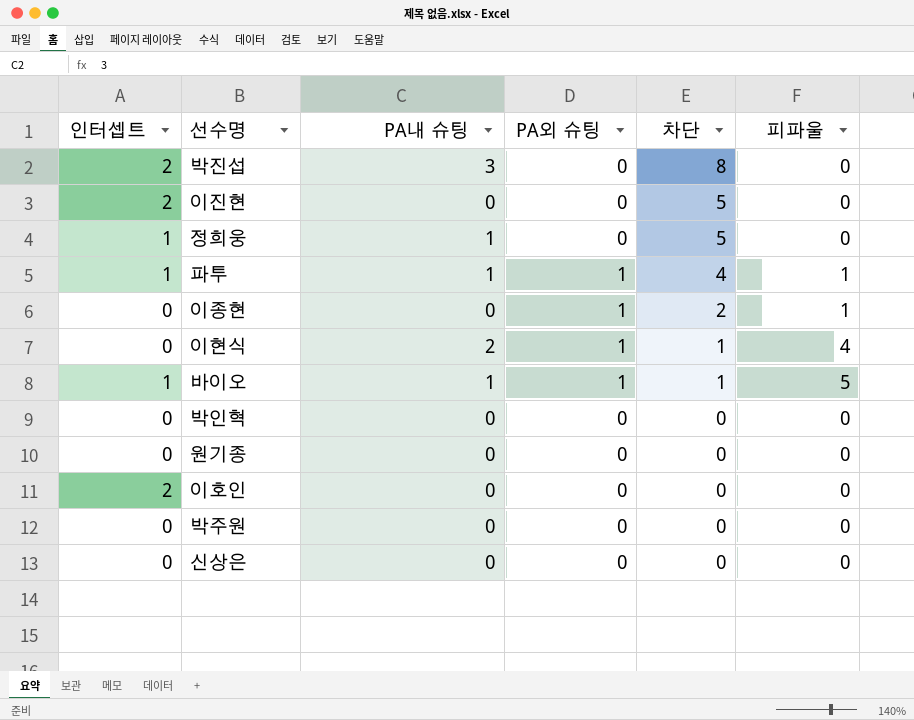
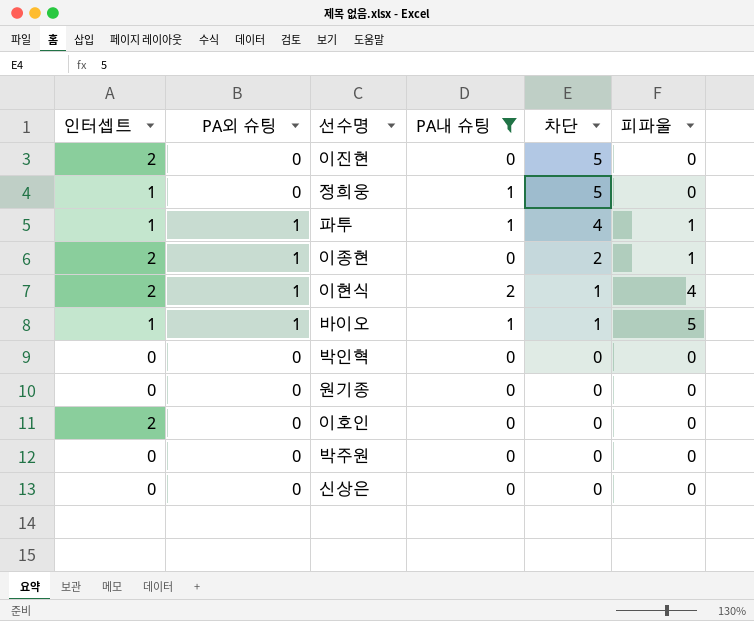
filter: none -> PA내 슈팅 != 3
column PA외 슈팅 | position: 4 -> 2
이종현 | 인터셉트: 0 -> 2
이현식 | 인터셉트: 0 -> 2

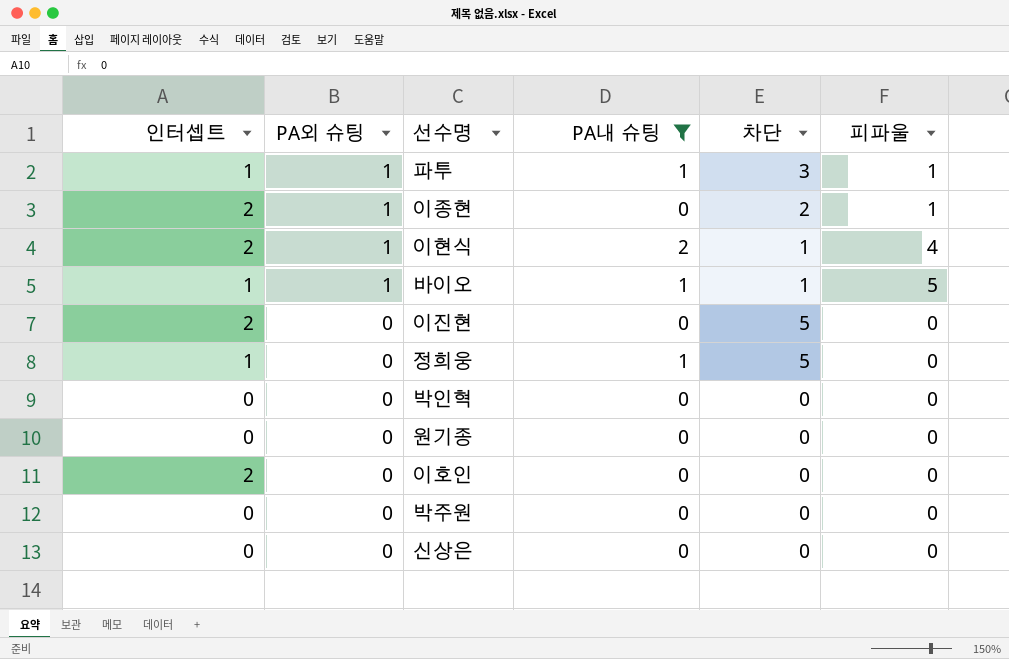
row order: 차단 descending -> PA외 슈팅 descending
파투 | 차단: 4 -> 3

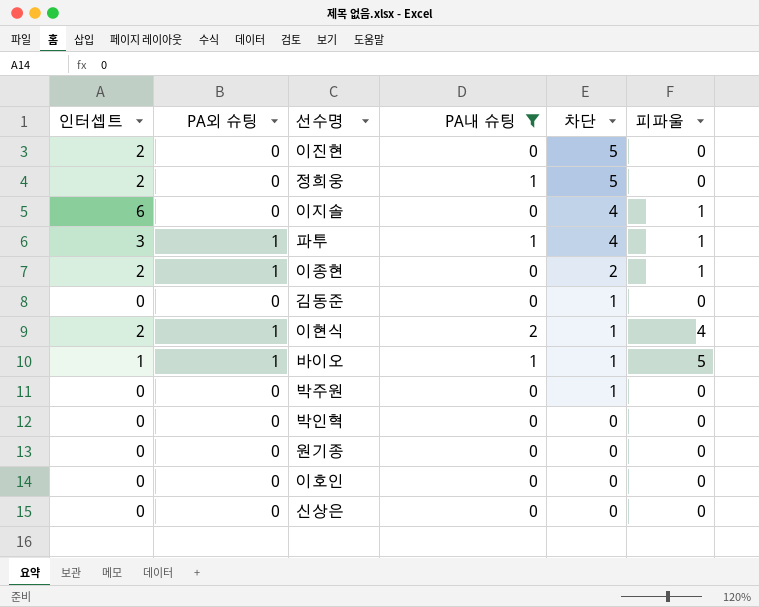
row order: PA외 슈팅 descending -> 차단 descending
정희웅 | 인터셉트: 1 -> 2
row 이지솔: none -> 6 | 0 | 0 | 4 | 1
파투 | 인터셉트: 1 -> 3
파투 | 차단: 3 -> 4
row 김동준: none -> 0 | 0 | 0 | 1 | 0
박주원 | 차단: 0 -> 1
이호인 | 인터셉트: 2 -> 0

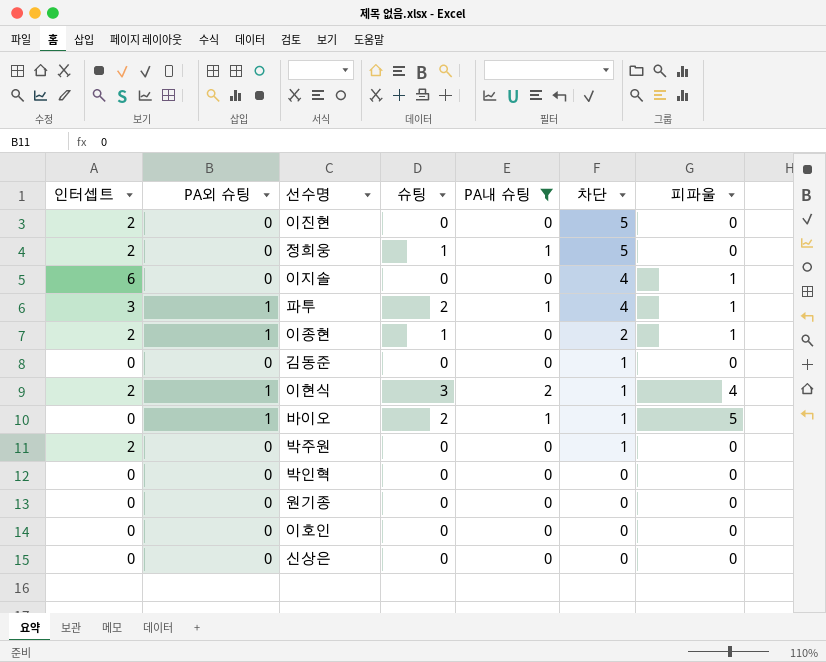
column 슈팅 | position: none -> 4
바이오 | 인터셉트: 1 -> 0
박주원 | 인터셉트: 0 -> 2

